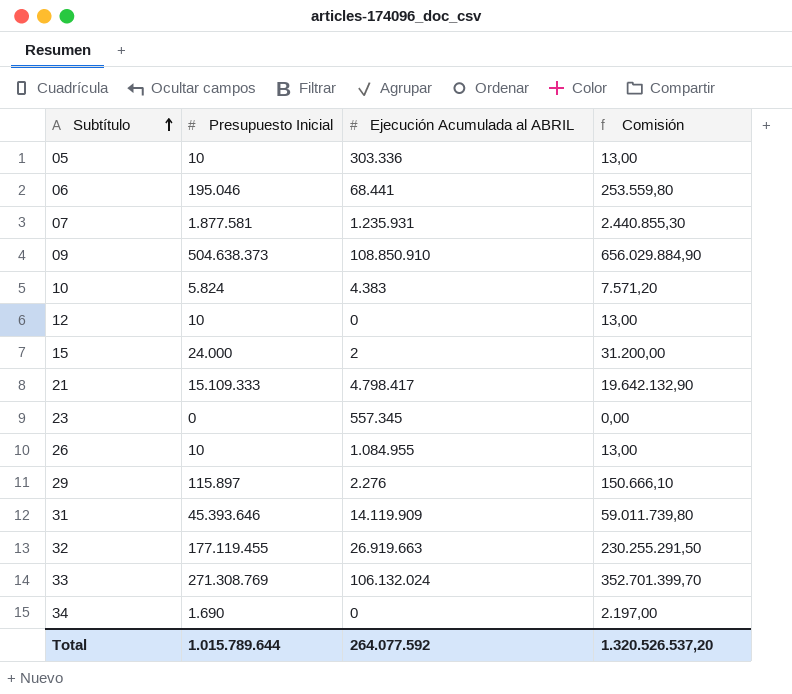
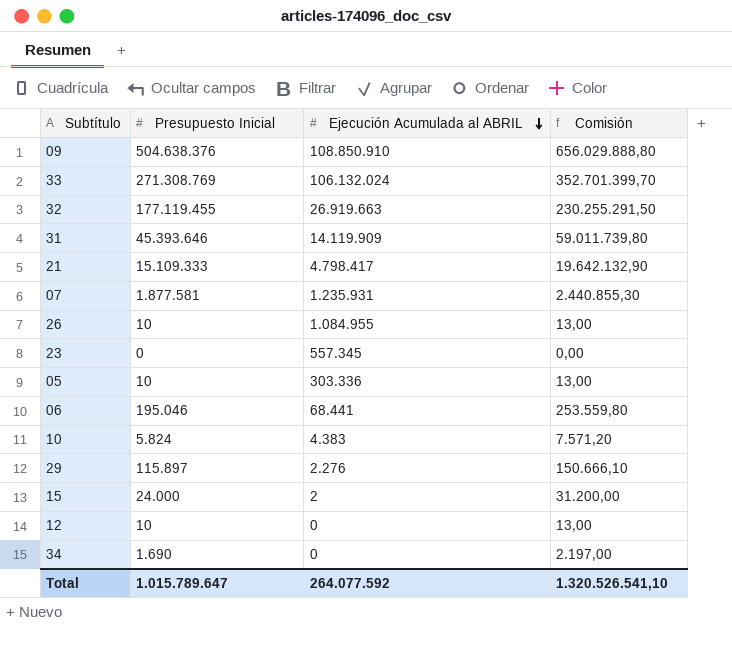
row order: Subtítulo ascending -> Ejecución Acumulada al ABRIL descending
09 | Presupuesto Inicial: 504.638.373 -> 504.638.376
09 | Comisión: 656.029.884,90 -> 656.029.888,80
Total | Presupuesto Inicial: 1.015.789.644 -> 1.015.789.647
Total | Comisión: 1.320.526.537,20 -> 1.320.526.541,10

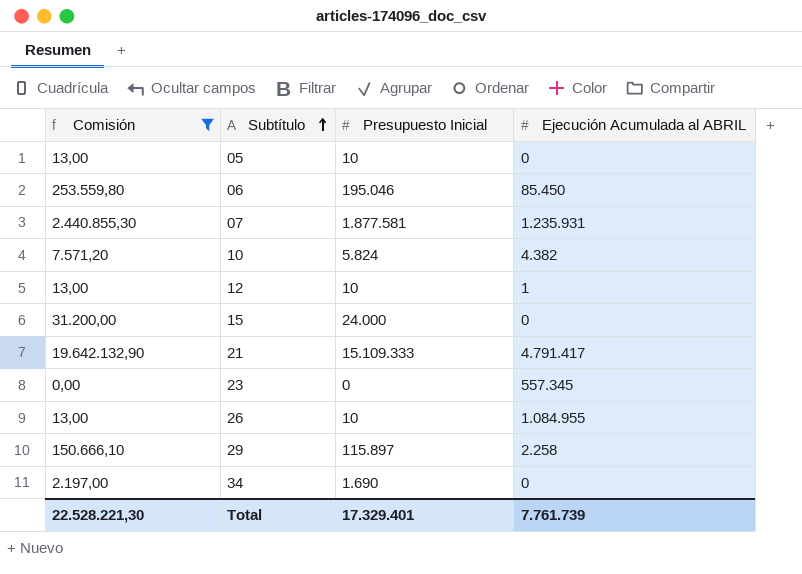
filter: none -> Comisión <= 19.642.132,90
row order: Ejecución Acumulada al ABRIL descending -> Subtítulo ascending
column Comisión | position: 4 -> 1
05 | Ejecución Acumulada al ABRIL: 303.336 -> 0
06 | Ejecución Acumulada al ABRIL: 68.441 -> 85.450
10 | Ejecución Acumulada al ABRIL: 4.383 -> 4.382
12 | Ejecución Acumulada al ABRIL: 0 -> 1
15 | Ejecución Acumulada al ABRIL: 2 -> 0
21 | Ejecución Acumulada al ABRIL: 4.798.417 -> 4.791.417
29 | Ejecución Acumulada al ABRIL: 2.276 -> 2.258
Total | Comisión: 1.320.526.541,10 -> 22.528.221,30
Total | Presupuesto Inicial: 1.015.789.647 -> 17.329.401
Total | Ejecución Acumulada al ABRIL: 264.077.592 -> 7.761.739

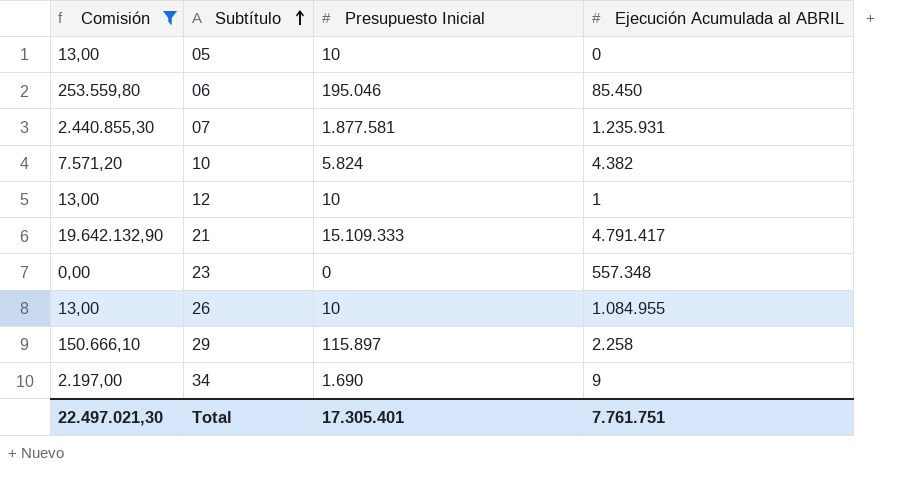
row 15: 31.200,00 | 24.000 | 0 -> none
23 | Ejecución Acumulada al ABRIL: 557.345 -> 557.348
34 | Ejecución Acumulada al ABRIL: 0 -> 9
Total | Comisión: 22.528.221,30 -> 22.497.021,30
Total | Presupuesto Inicial: 17.329.401 -> 17.305.401
Total | Ejecución Acumulada al ABRIL: 7.761.739 -> 7.761.751

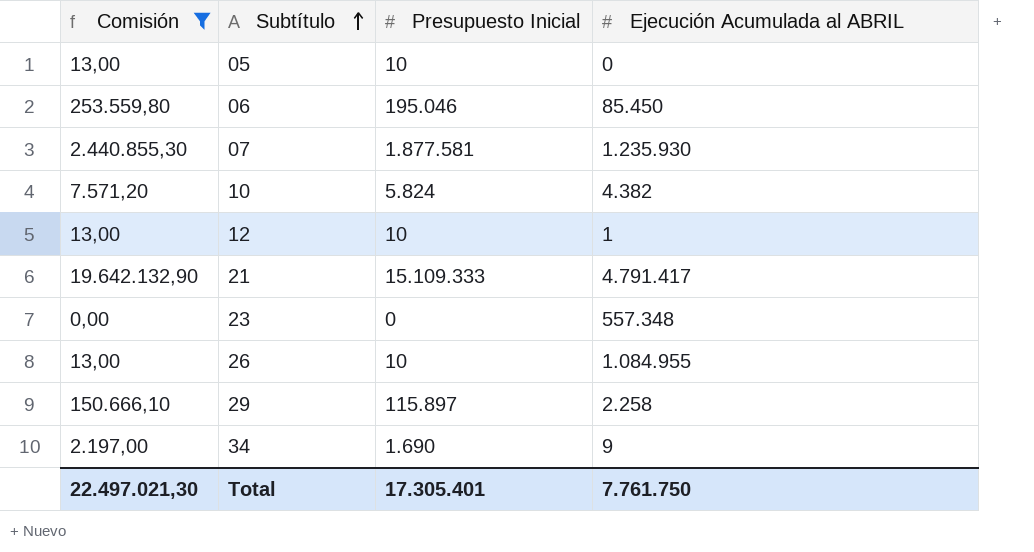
07 | Ejecución Acumulada al ABRIL: 1.235.931 -> 1.235.930
Total | Ejecución Acumulada al ABRIL: 7.761.751 -> 7.761.750

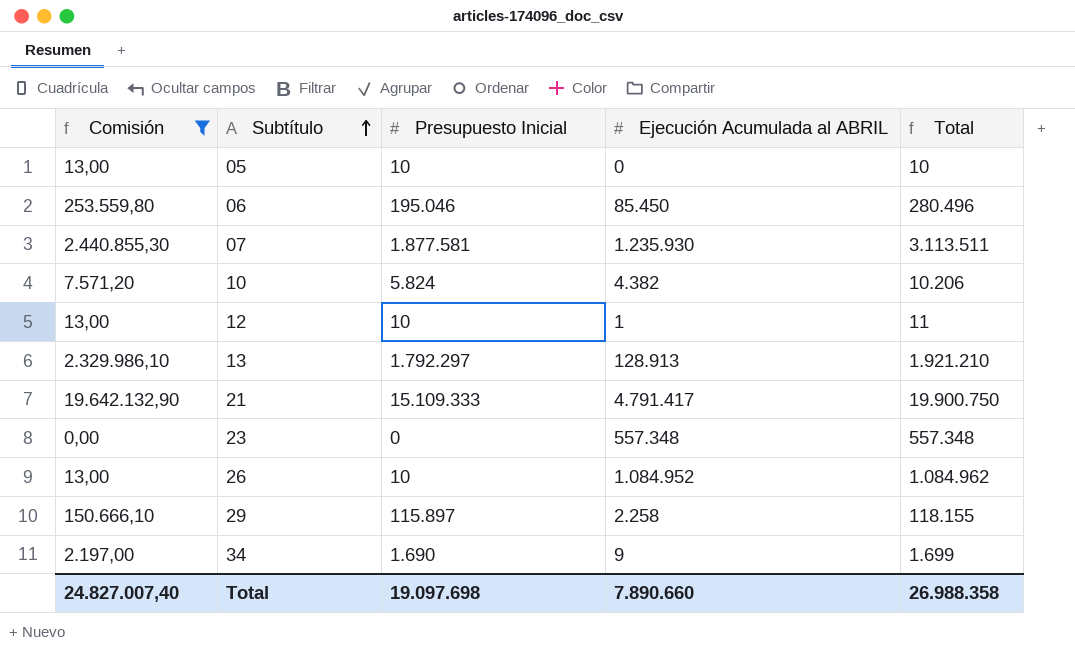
column Total | formula: none -> [Presupuesto Inicial] + [Ejecución Acumulada al ABRIL]
row 13: none -> 2.329.986,10 | 1.792.297 | 128.913 | 1.921.210
26 | Ejecución Acumulada al ABRIL: 1.084.955 -> 1.084.952
Total | Comisión: 22.497.021,30 -> 24.827.007,40
Total | Presupuesto Inicial: 17.305.401 -> 19.097.698
Total | Ejecución Acumulada al ABRIL: 7.761.750 -> 7.890.660

